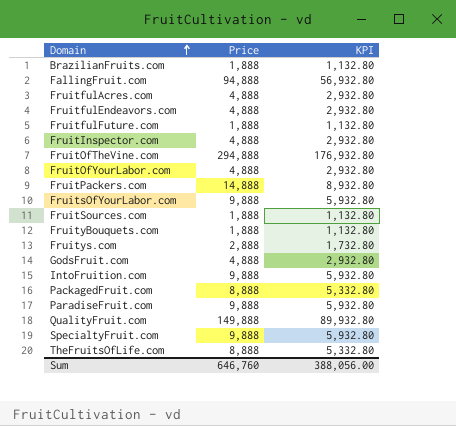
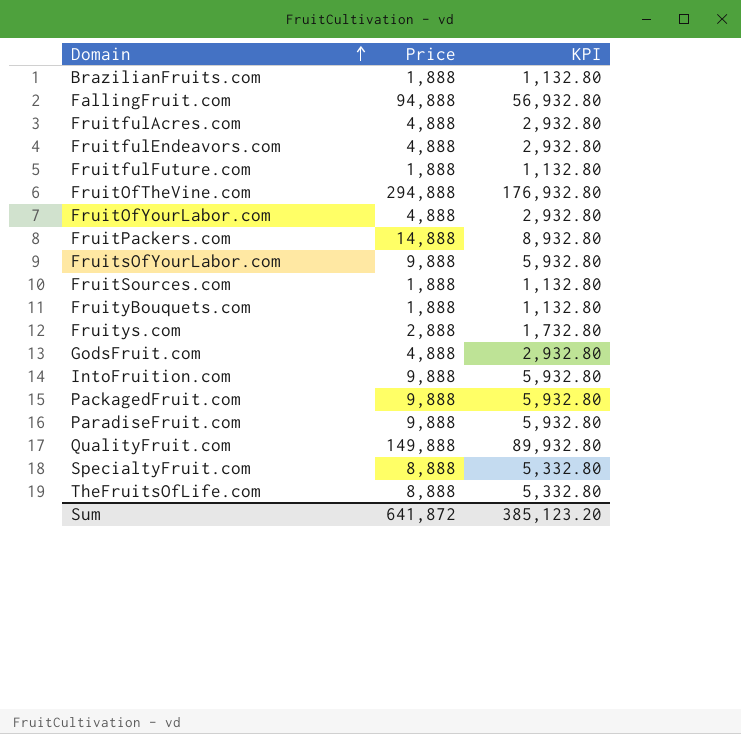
row FruitInspector.com: 4,888 | 2,932.80 -> none
PackagedFruit.com | Price: 8,888 -> 9,888
PackagedFruit.com | KPI: 5,332.80 -> 5,932.80
SpecialtyFruit.com | Price: 9,888 -> 8,888
SpecialtyFruit.com | KPI: 5,932.80 -> 5,332.80
Sum | Price: 646,760 -> 641,872
Sum | KPI: 388,056.00 -> 385,123.20

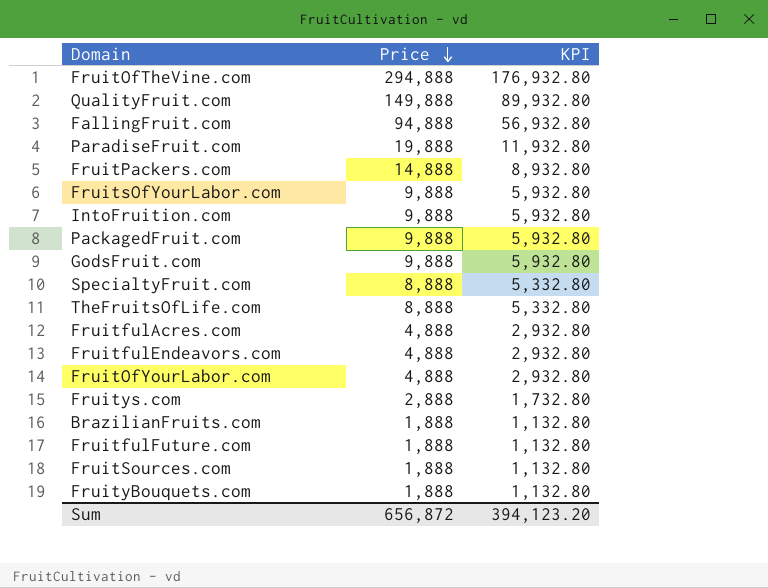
row order: Domain ascending -> Price descending
ParadiseFruit.com | Price: 9,888 -> 19,888
ParadiseFruit.com | KPI: 5,932.80 -> 11,932.80
GodsFruit.com | Price: 4,888 -> 9,888
GodsFruit.com | KPI: 2,932.80 -> 5,932.80
Sum | Price: 641,872 -> 656,872
Sum | KPI: 385,123.20 -> 394,123.20

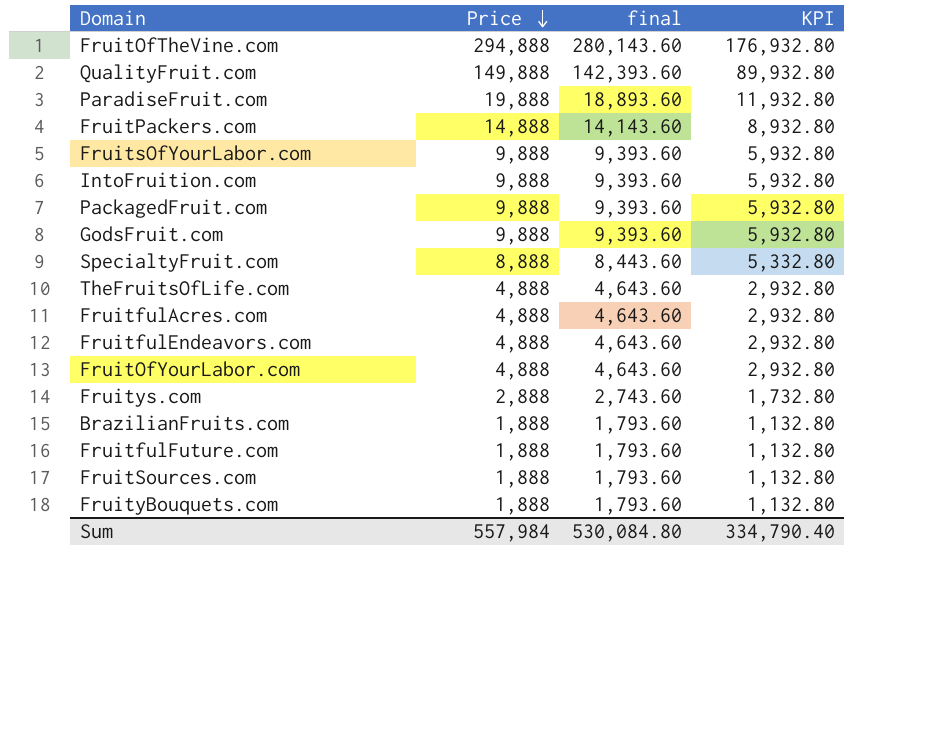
column final | formula: none -> [Price] * 0.95
row FallingFruit.com: 94,888 | 56,932.80 -> none
TheFruitsOfLife.com | Price: 8,888 -> 4,888
TheFruitsOfLife.com | KPI: 5,332.80 -> 2,932.80
Sum | Price: 656,872 -> 557,984
Sum | KPI: 394,123.20 -> 334,790.40

